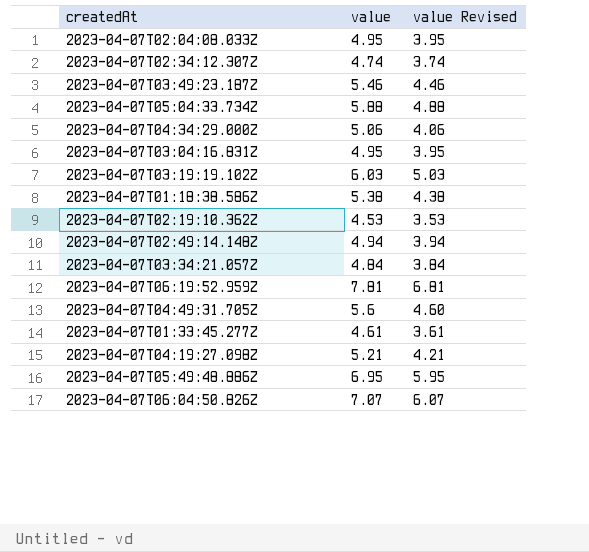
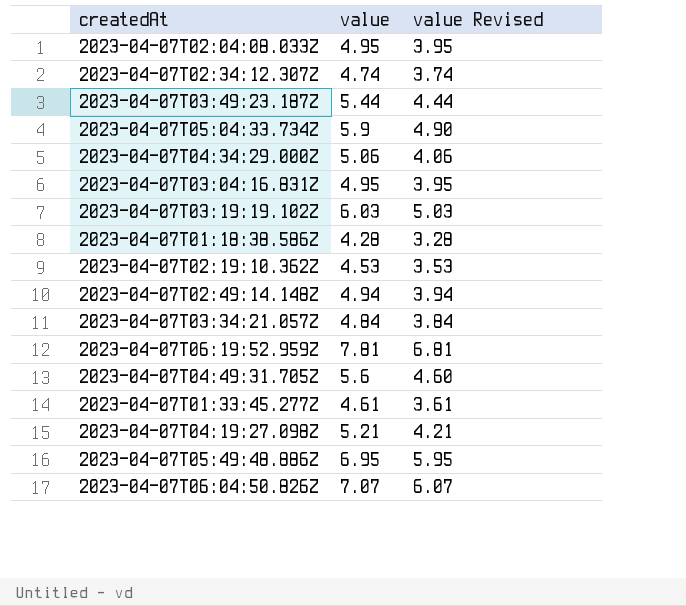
2023-04-07T03:49:23.187Z | value: 5.46 -> 5.44
2023-04-07T03:49:23.187Z | value Revised: 4.46 -> 4.44
2023-04-07T05:04:33.734Z | value: 5.88 -> 5.9
2023-04-07T05:04:33.734Z | value Revised: 4.88 -> 4.90
2023-04-07T01:18:38.586Z | value: 5.38 -> 4.28
2023-04-07T01:18:38.586Z | value Revised: 4.38 -> 3.28

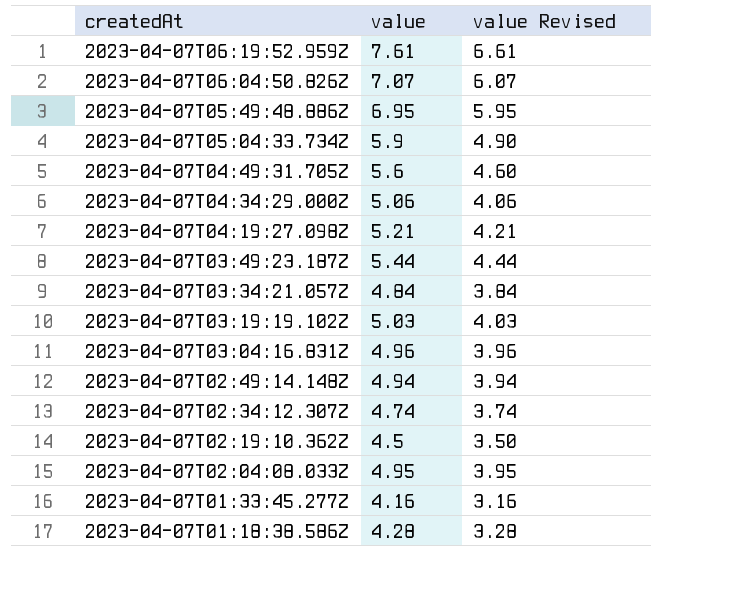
row order: none -> createdAt descending
2023-04-07T06:19:52.959Z | value: 7.81 -> 7.61
2023-04-07T06:19:52.959Z | value Revised: 6.81 -> 6.61
2023-04-07T03:19:19.102Z | value: 6.03 -> 5.03
2023-04-07T03:19:19.102Z | value Revised: 5.03 -> 4.03
2023-04-07T03:04:16.831Z | value: 4.95 -> 4.96
2023-04-07T03:04:16.831Z | value Revised: 3.95 -> 3.96
2023-04-07T02:19:10.362Z | value: 4.53 -> 4.5
2023-04-07T02:19:10.362Z | value Revised: 3.53 -> 3.50
2023-04-07T01:33:45.277Z | value: 4.61 -> 4.16
2023-04-07T01:33:45.277Z | value Revised: 3.61 -> 3.16

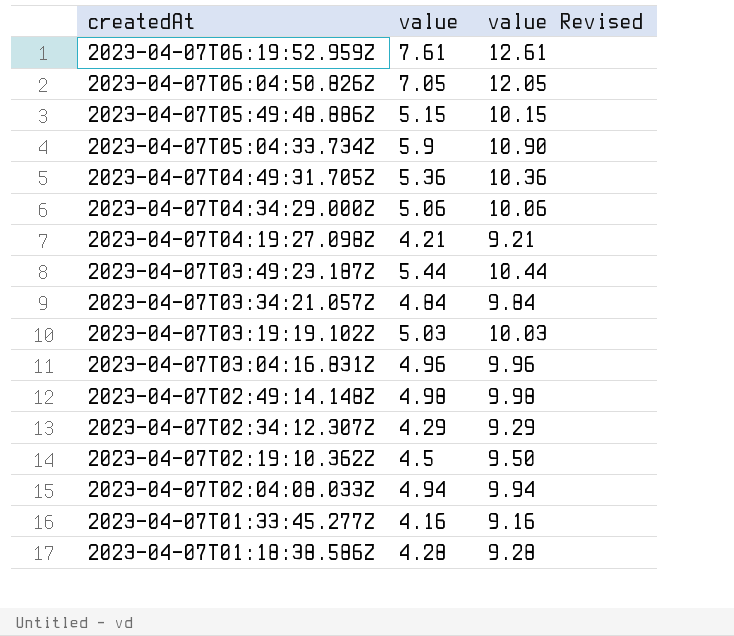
column value Revised | formula: [value] - 1 -> [value] + 5
2023-04-07T06:04:50.826Z | value: 7.07 -> 7.05
2023-04-07T05:49:48.886Z | value: 6.95 -> 5.15
2023-04-07T04:49:31.705Z | value: 5.6 -> 5.36
2023-04-07T04:19:27.098Z | value: 5.21 -> 4.21
2023-04-07T02:49:14.148Z | value: 4.94 -> 4.98
2023-04-07T02:34:12.307Z | value: 4.74 -> 4.29
2023-04-07T02:04:08.033Z | value: 4.95 -> 4.94

